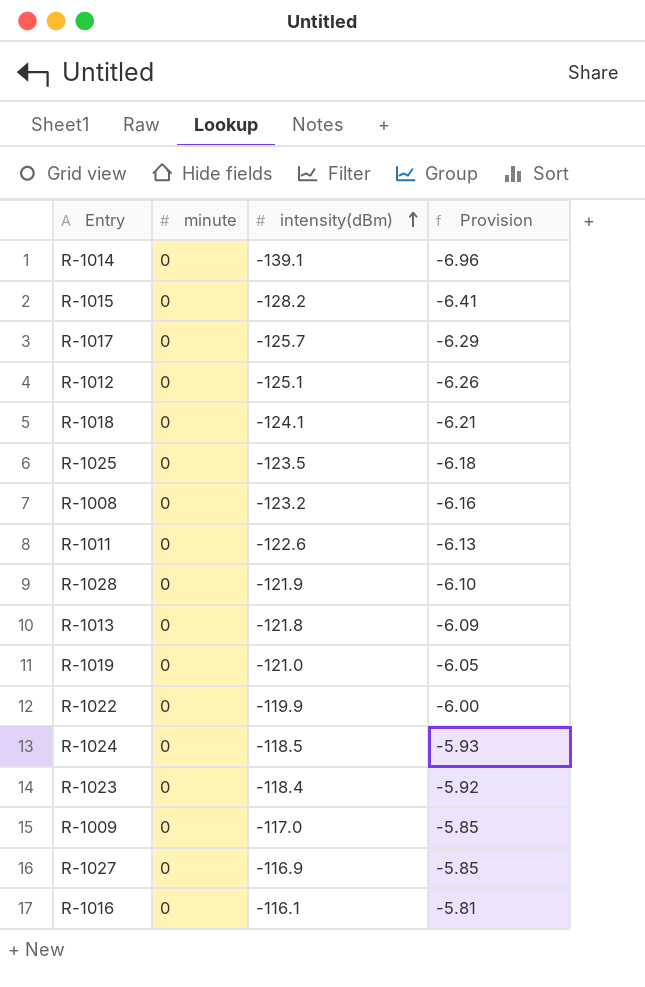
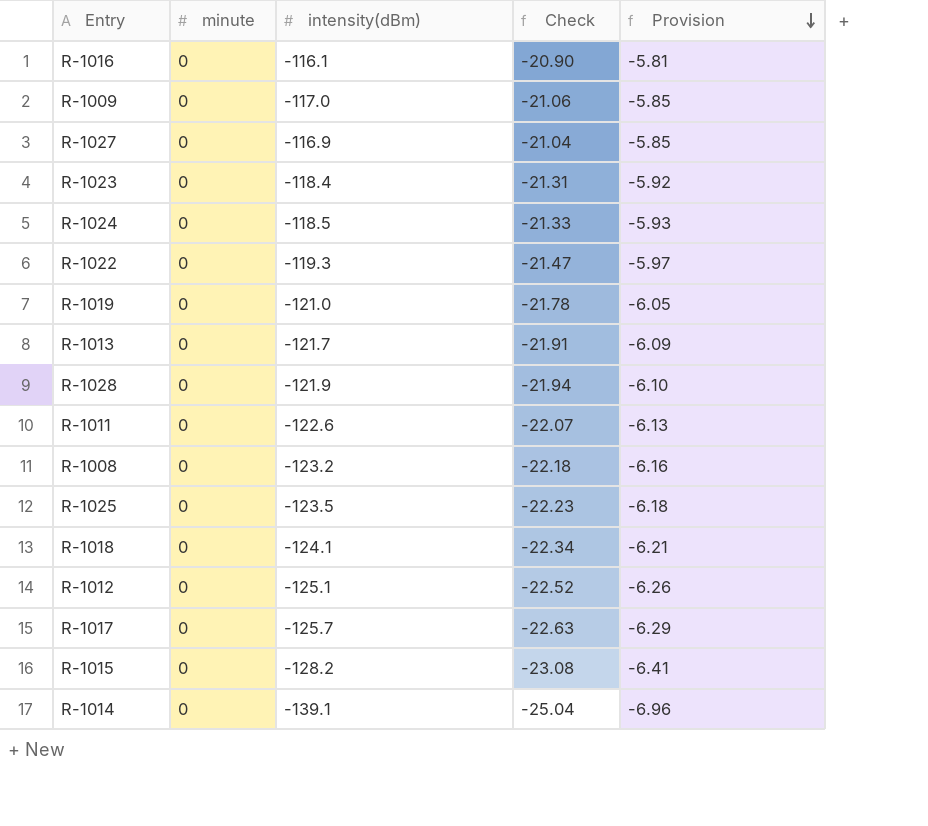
row order: intensity(dBm) ascending -> Provision descending
column Check | formula: none -> [intensity(dBm)] * 0.18
R-1022 | intensity(dBm): -119.9 -> -119.3
R-1022 | Provision: -6.00 -> -5.97
R-1013 | intensity(dBm): -121.8 -> -121.7

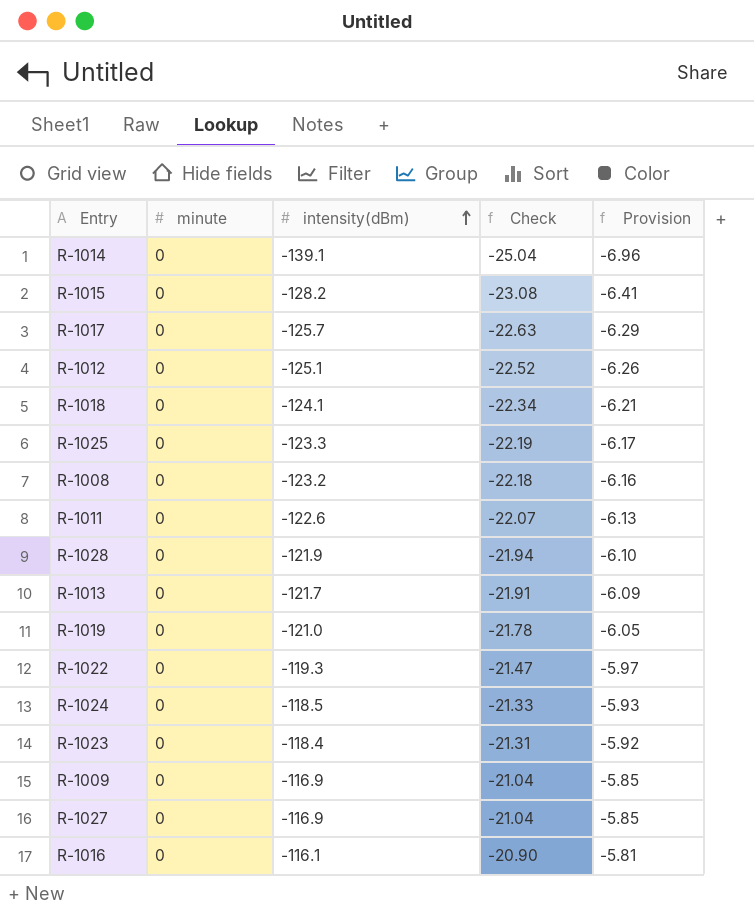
row order: Provision descending -> intensity(dBm) ascending
R-1025 | intensity(dBm): -123.5 -> -123.3
R-1025 | Check: -22.23 -> -22.19
R-1025 | Provision: -6.18 -> -6.17
R-1009 | intensity(dBm): -117.0 -> -116.9
R-1009 | Check: -21.06 -> -21.04

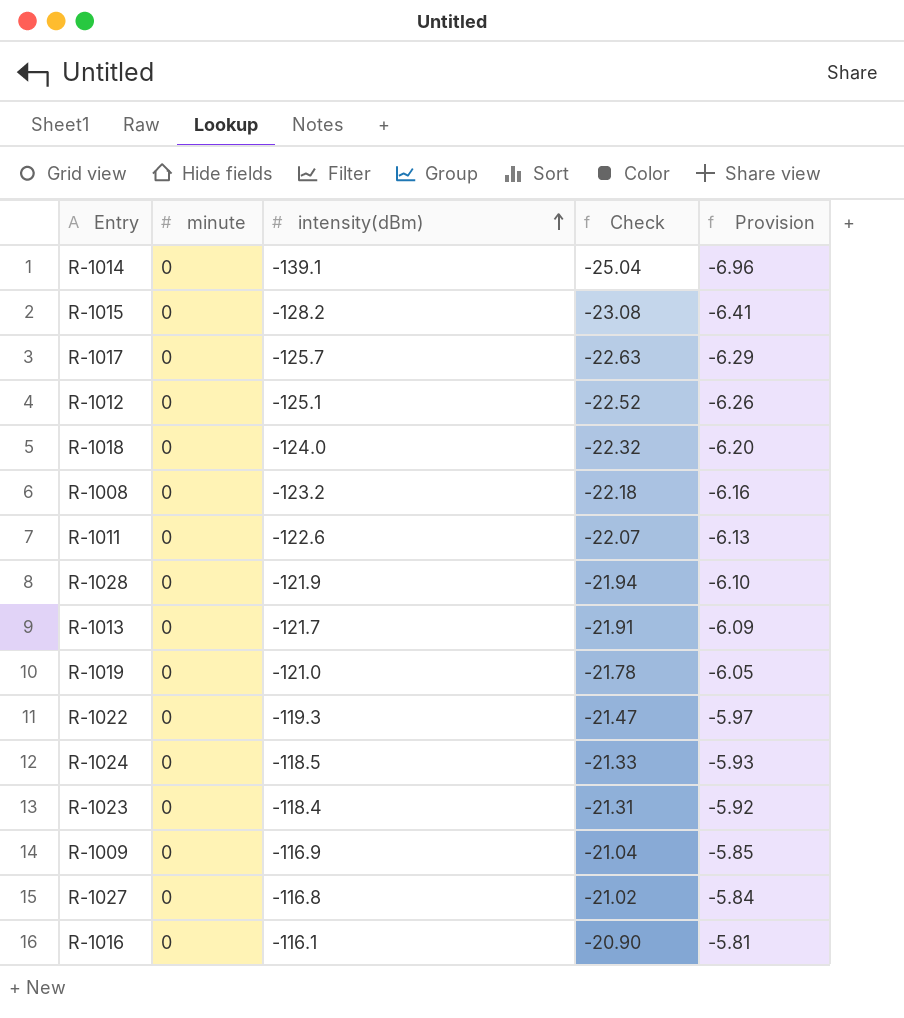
row R-1025: 0 | -123.3 | -22.19 | -6.17 -> none
R-1018 | intensity(dBm): -124.1 -> -124.0
R-1018 | Check: -22.34 -> -22.32
R-1018 | Provision: -6.21 -> -6.20
R-1027 | intensity(dBm): -116.9 -> -116.8
R-1027 | Check: -21.04 -> -21.02
R-1027 | Provision: -5.85 -> -5.84

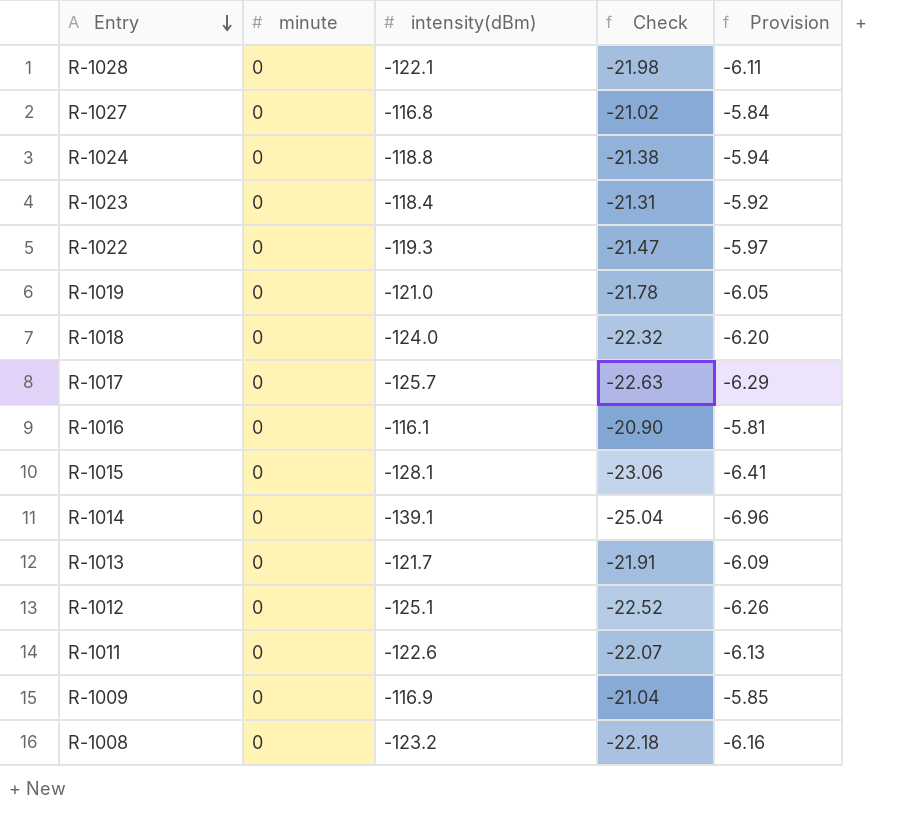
row order: intensity(dBm) ascending -> Entry descending
R-1028 | intensity(dBm): -121.9 -> -122.1
R-1028 | Check: -21.94 -> -21.98
R-1028 | Provision: -6.10 -> -6.11
R-1024 | intensity(dBm): -118.5 -> -118.8
R-1024 | Check: -21.33 -> -21.38
R-1024 | Provision: -5.93 -> -5.94
R-1015 | intensity(dBm): -128.2 -> -128.1
R-1015 | Check: -23.08 -> -23.06

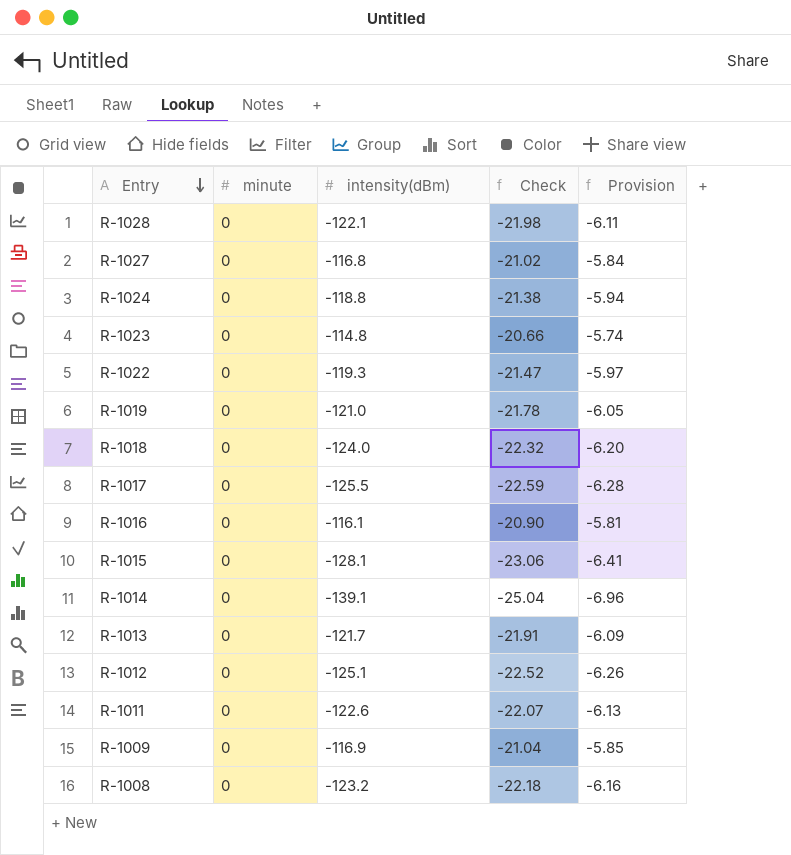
R-1023 | intensity(dBm): -118.4 -> -114.8
R-1023 | Check: -21.31 -> -20.66
R-1023 | Provision: -5.92 -> -5.74
R-1017 | intensity(dBm): -125.7 -> -125.5
R-1017 | Check: -22.63 -> -22.59
R-1017 | Provision: -6.29 -> -6.28

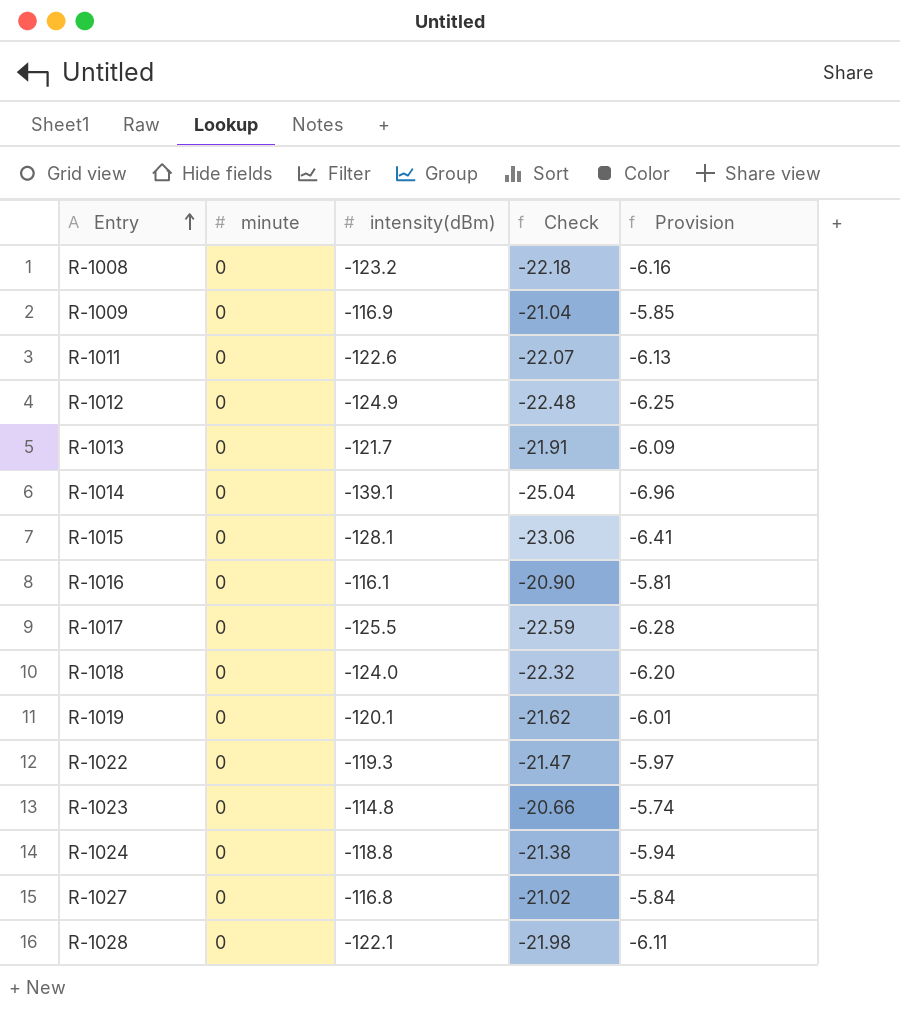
row order: Entry descending -> Entry ascending
R-1012 | intensity(dBm): -125.1 -> -124.9
R-1012 | Check: -22.52 -> -22.48
R-1012 | Provision: -6.26 -> -6.25
R-1019 | intensity(dBm): -121.0 -> -120.1
R-1019 | Check: -21.78 -> -21.62
R-1019 | Provision: -6.05 -> -6.01

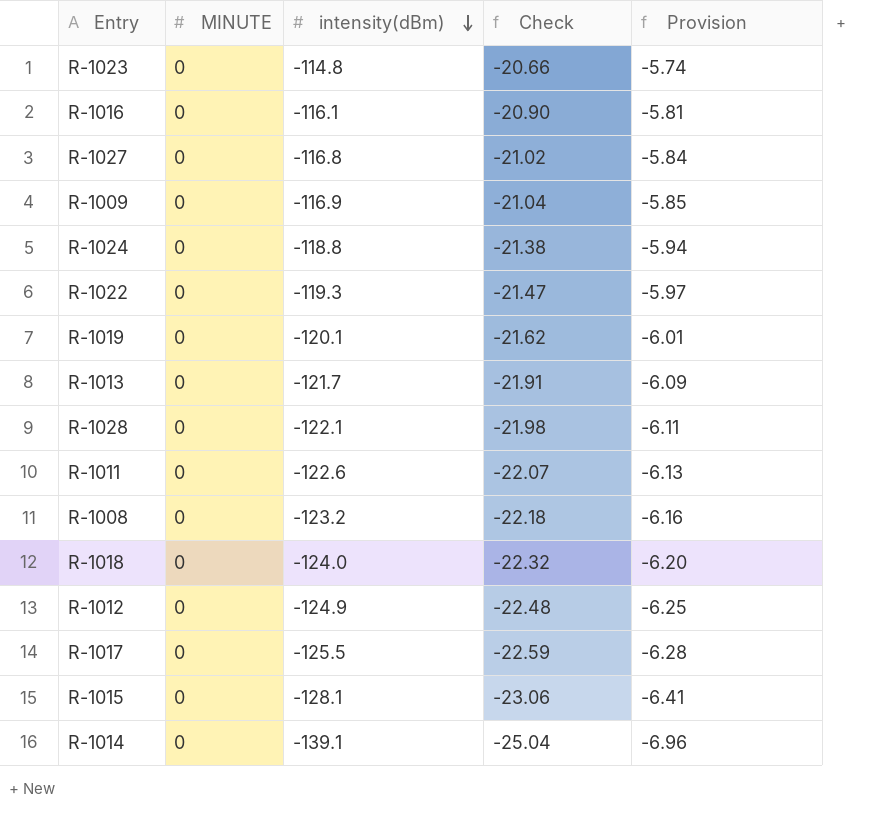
row order: Entry ascending -> intensity(dBm) descending
column name: minute -> MINUTE

